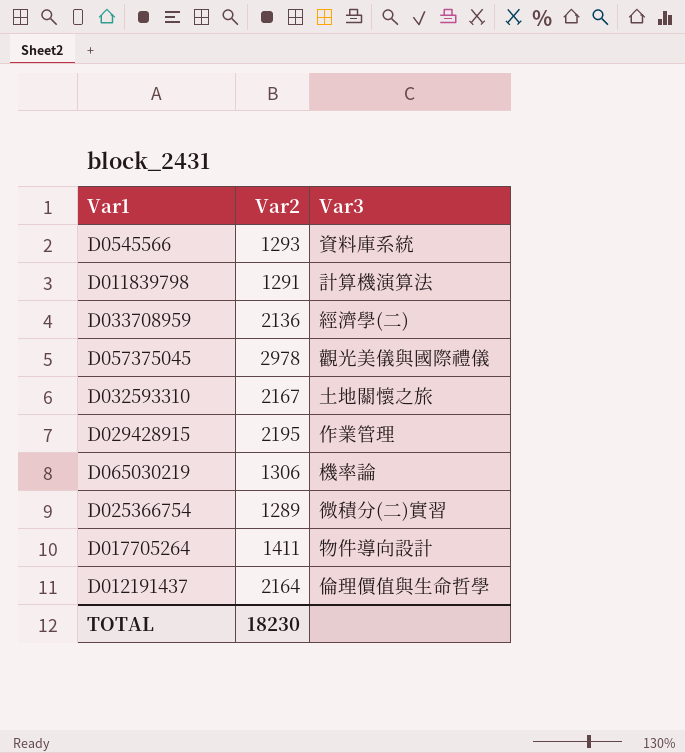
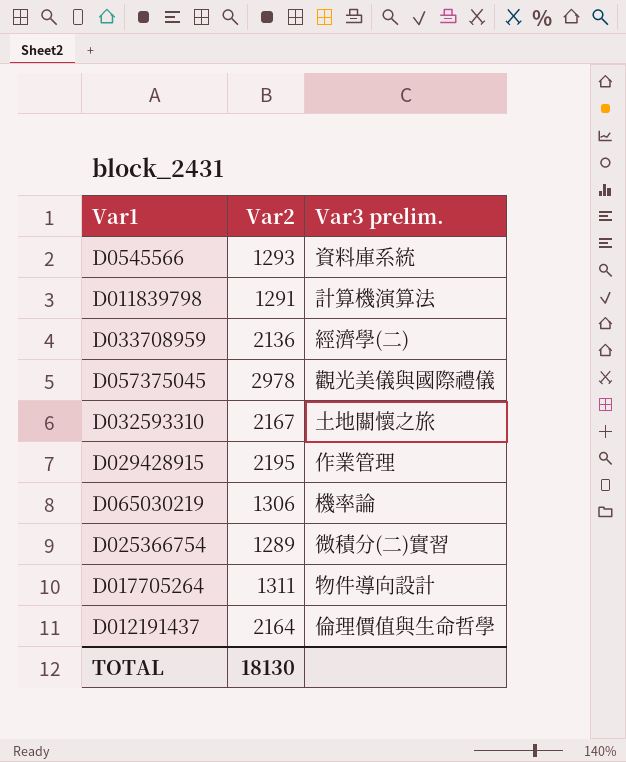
column name: Var3 -> Var3 prelim.
D017705264 | Var2: 1411 -> 1311
TOTAL | Var2: 18230 -> 18130

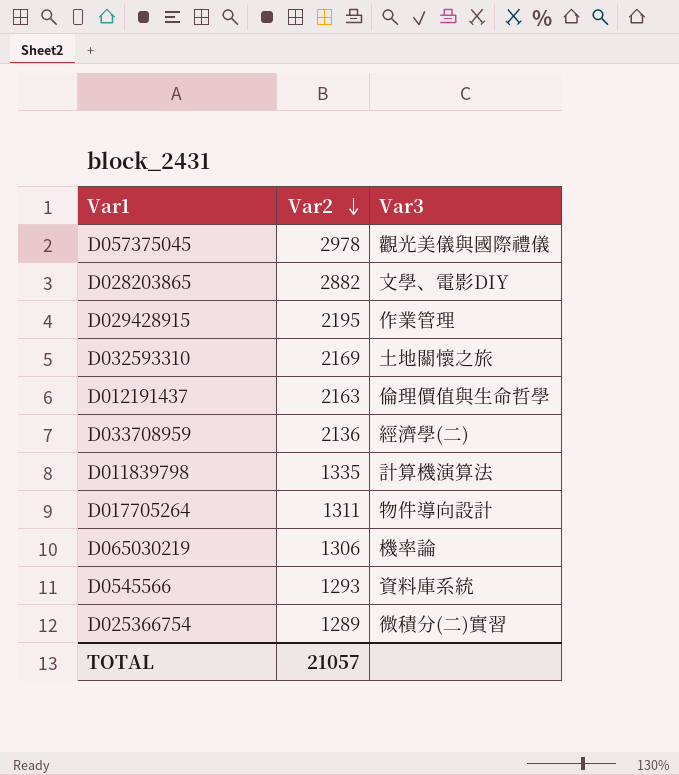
row order: none -> Var2 descending
column name: Var3 prelim. -> Var3
row D028203865: none -> 2882 | 文學、電影DIY
D032593310 | Var2: 2167 -> 2169
D012191437 | Var2: 2164 -> 2163
D011839798 | Var2: 1291 -> 1335
TOTAL | Var2: 18130 -> 21057

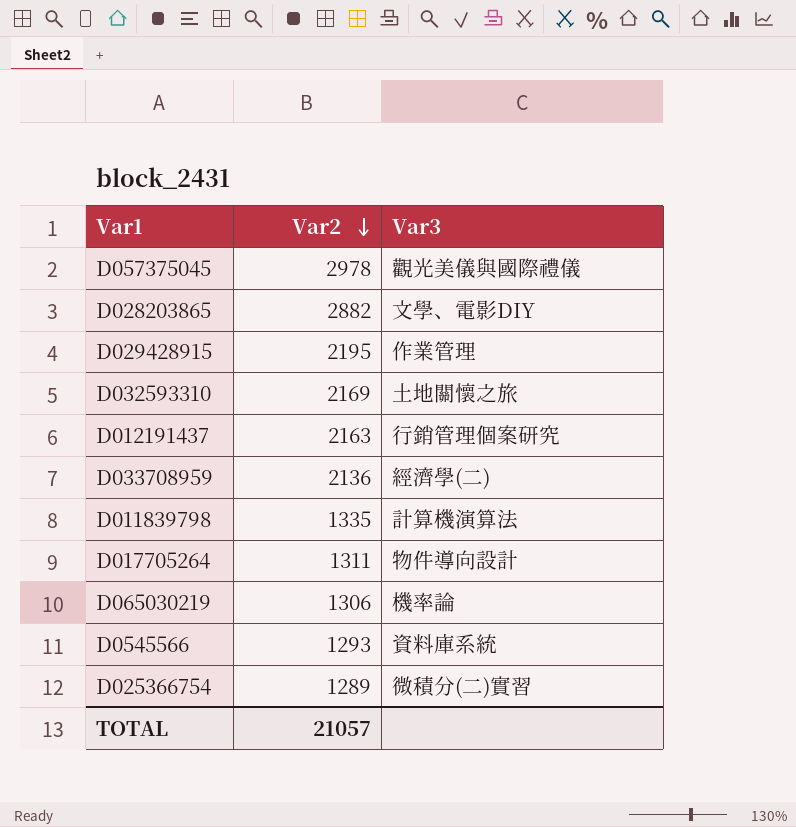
D012191437 | Var3: 倫理價值與生命哲學 -> 行銷管理個案研究

